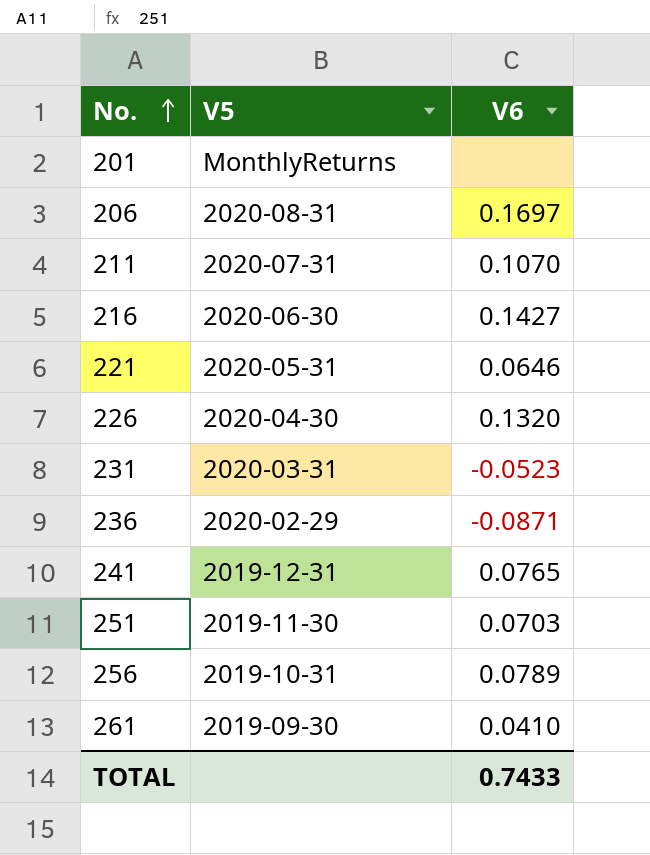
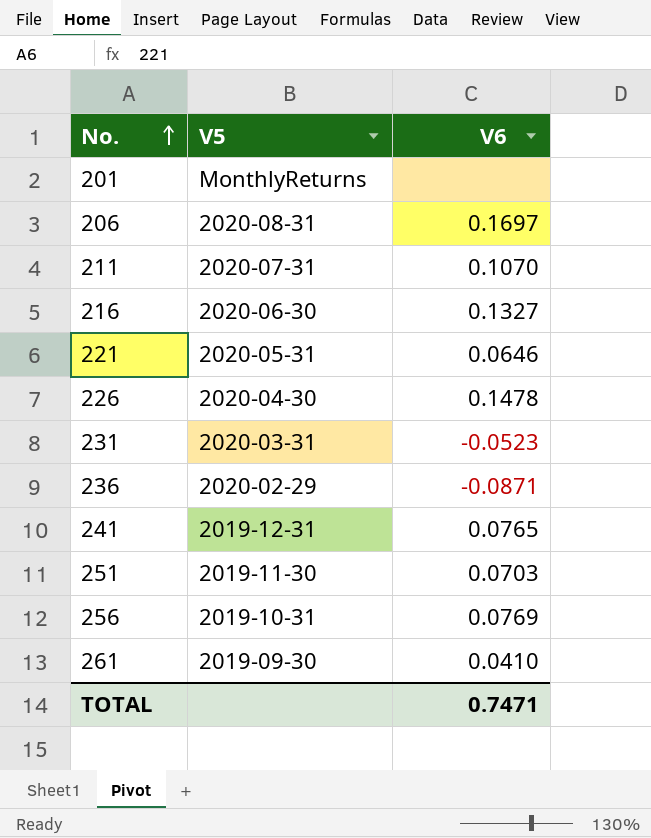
216 | V6: 0.1427 -> 0.1327
226 | V6: 0.1320 -> 0.1478
256 | V6: 0.0789 -> 0.0769
TOTAL | V6: 0.7433 -> 0.7471

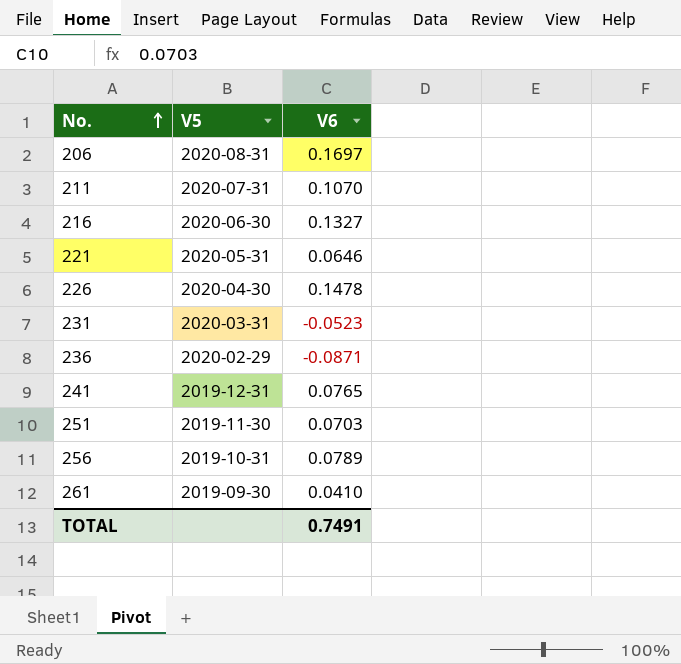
row 201: MonthlyReturns | none -> none
256 | V6: 0.0769 -> 0.0789
TOTAL | V6: 0.7471 -> 0.7491

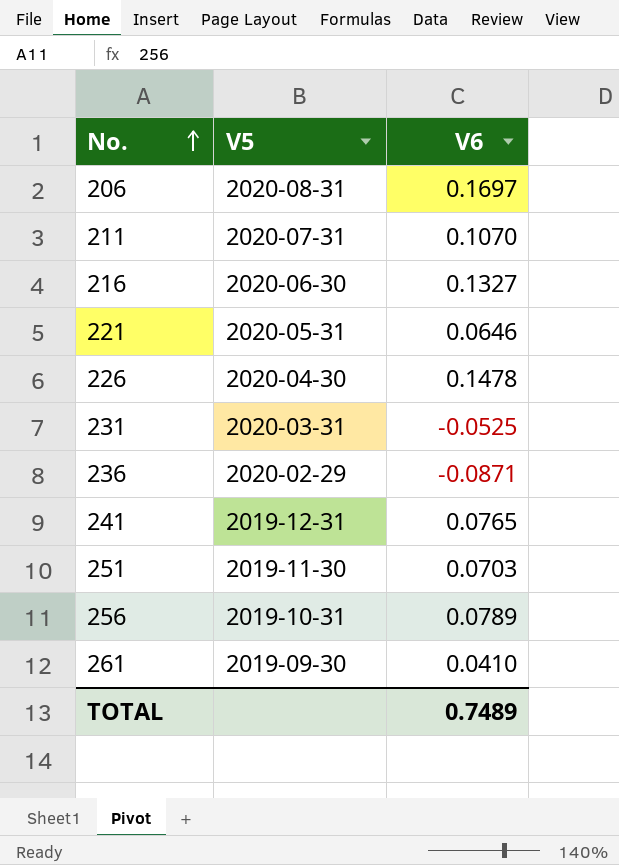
231 | V6: -0.0523 -> -0.0525
TOTAL | V6: 0.7491 -> 0.7489

